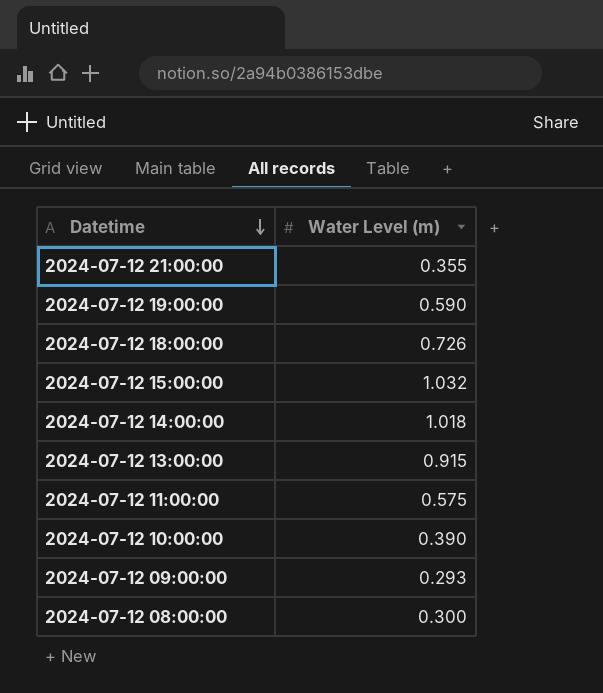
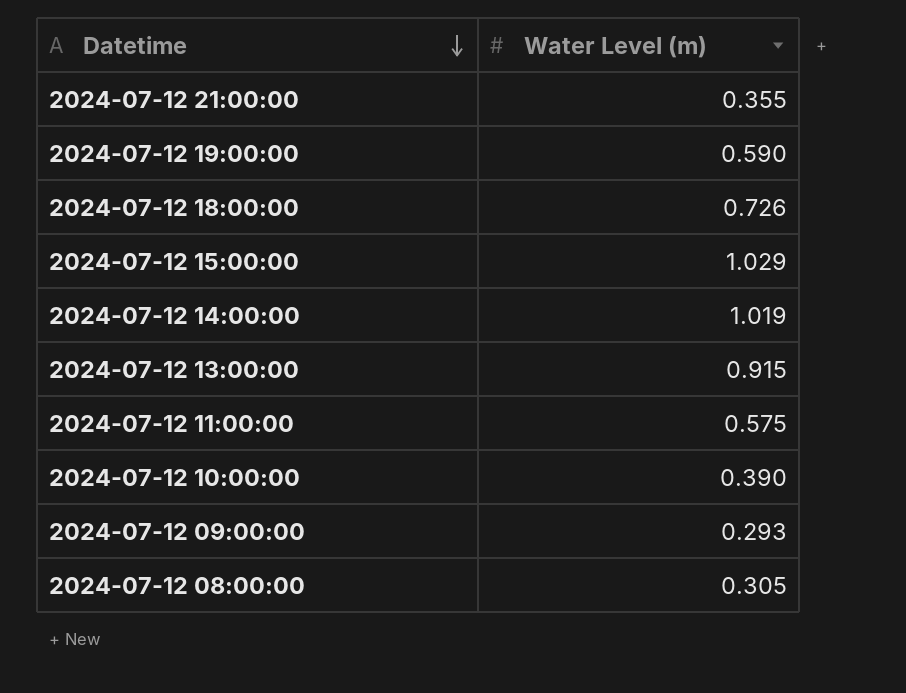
2024-07-12 15:00:00 | Water Level (m): 1.032 -> 1.029
2024-07-12 14:00:00 | Water Level (m): 1.018 -> 1.019
2024-07-12 08:00:00 | Water Level (m): 0.300 -> 0.305

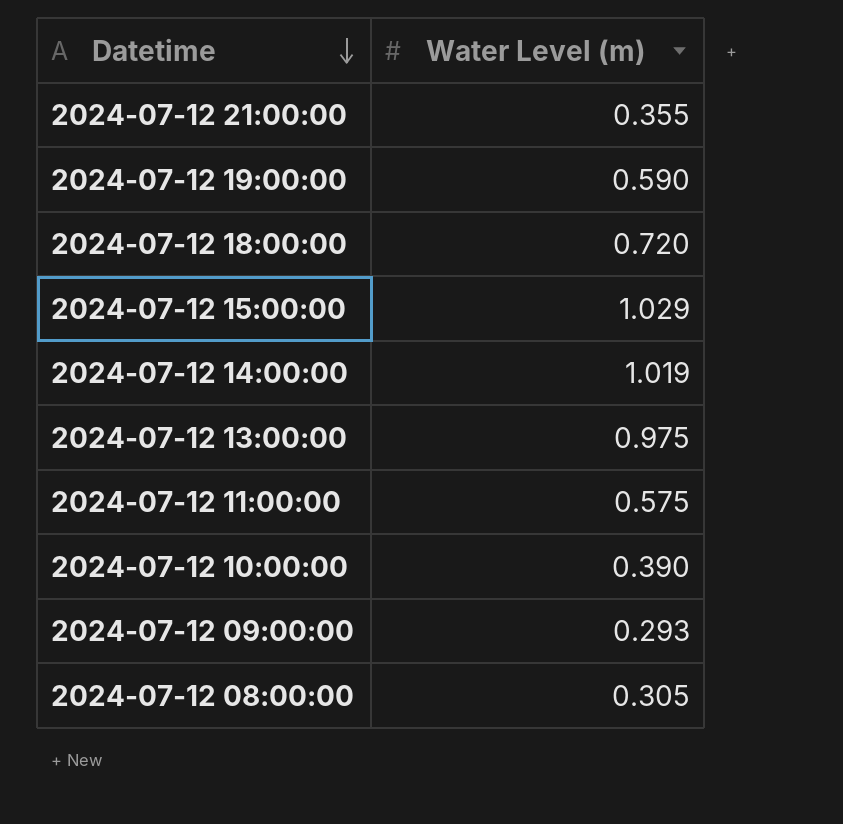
2024-07-12 18:00:00 | Water Level (m): 0.726 -> 0.720
2024-07-12 13:00:00 | Water Level (m): 0.915 -> 0.975

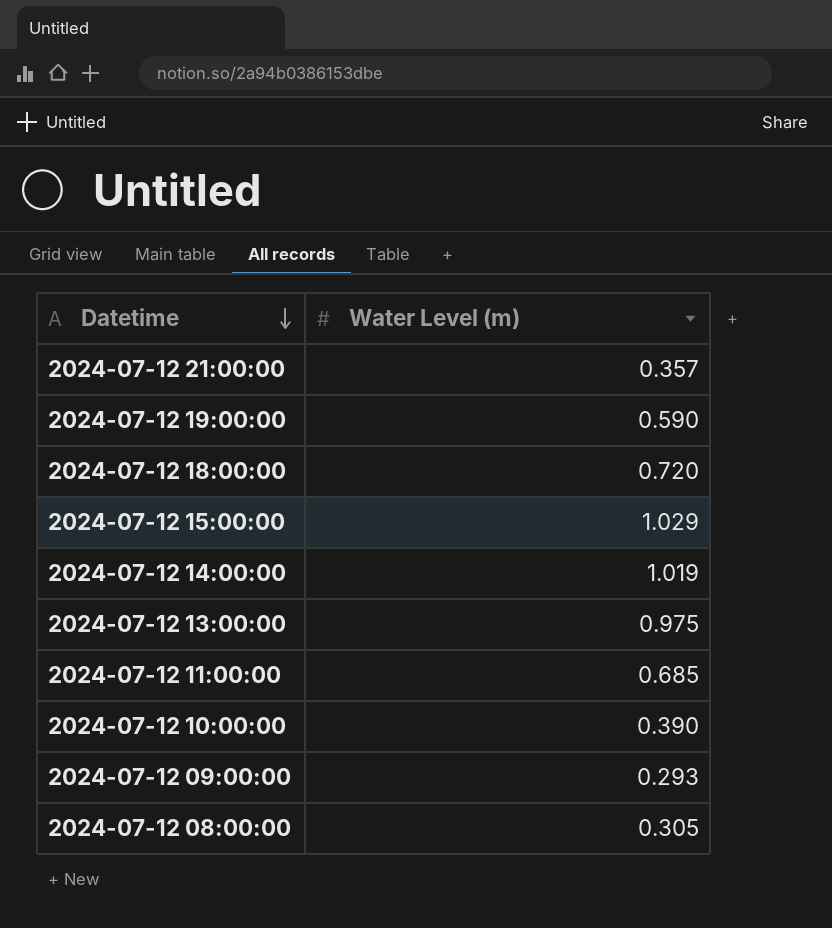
2024-07-12 21:00:00 | Water Level (m): 0.355 -> 0.357
2024-07-12 11:00:00 | Water Level (m): 0.575 -> 0.685

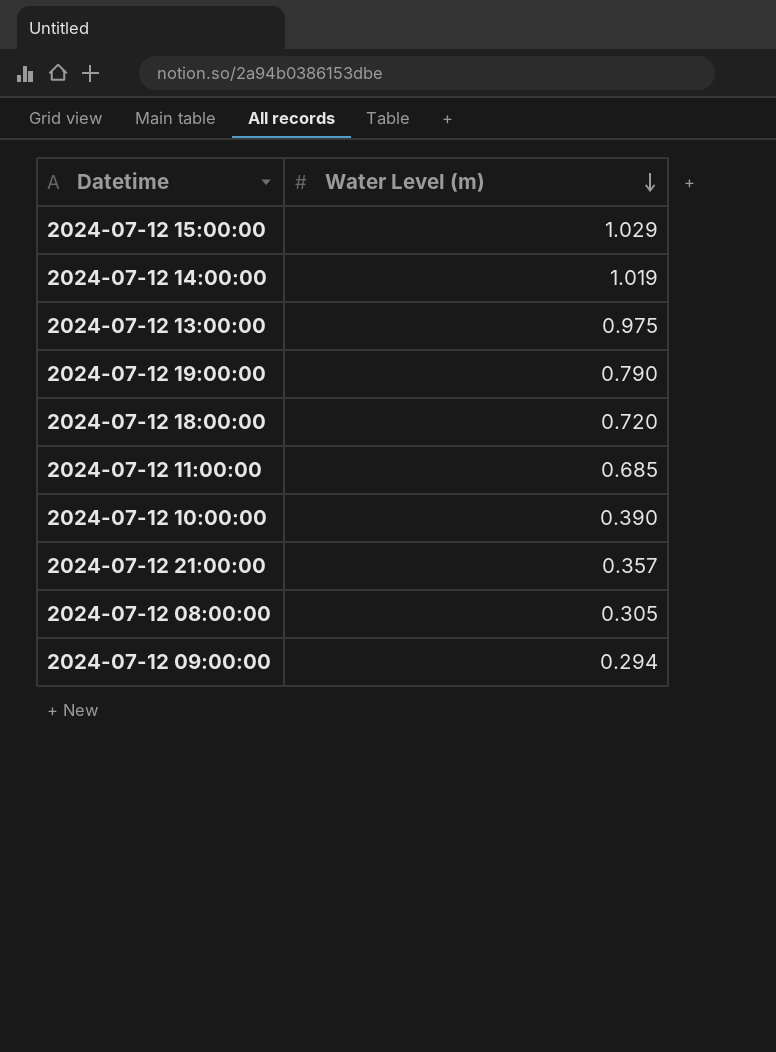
row order: Datetime descending -> Water Level (m) descending
2024-07-12 19:00:00 | Water Level (m): 0.590 -> 0.790
2024-07-12 09:00:00 | Water Level (m): 0.293 -> 0.294

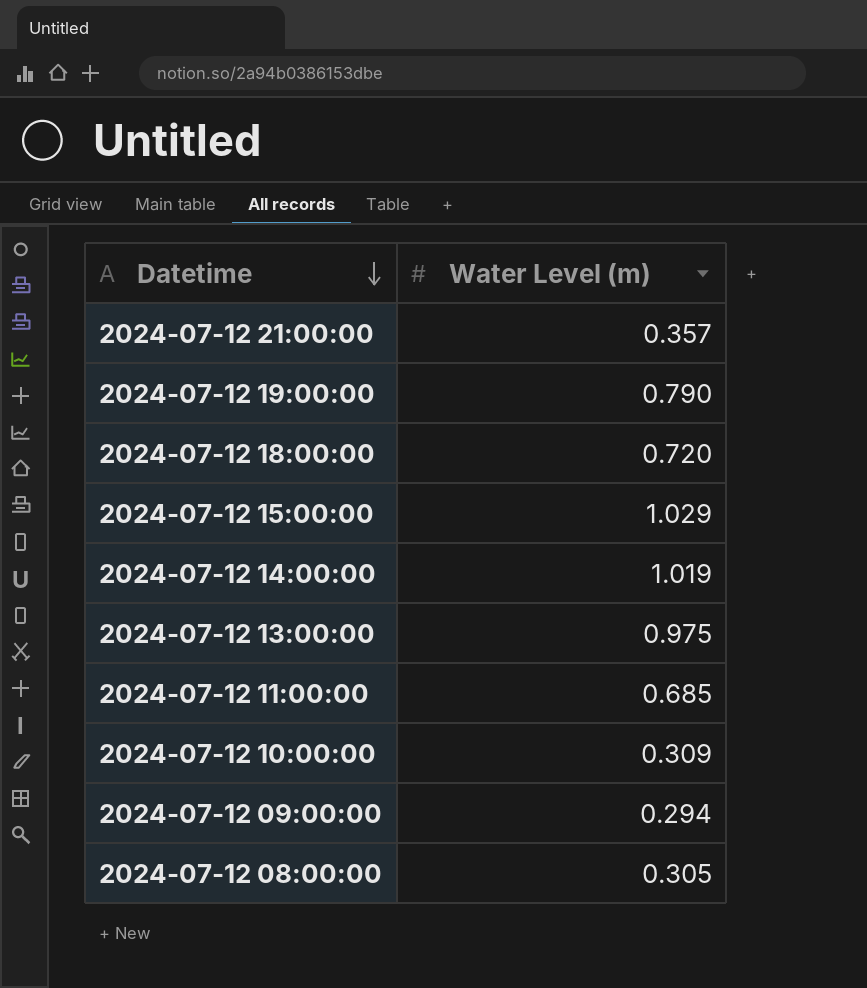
row order: Water Level (m) descending -> Datetime descending
2024-07-12 10:00:00 | Water Level (m): 0.390 -> 0.309

